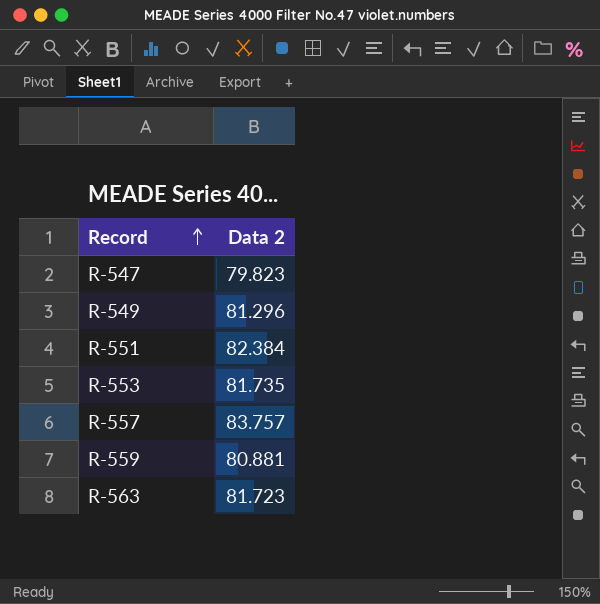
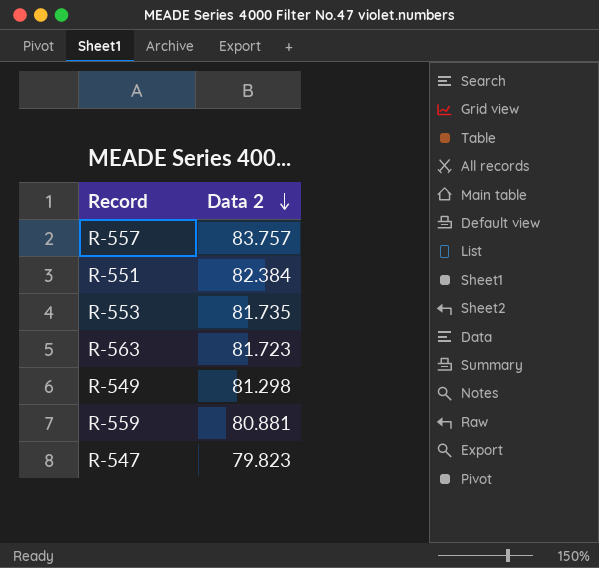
row order: Record ascending -> Data 2 descending
R-549 | Data 2: 81.296 -> 81.298

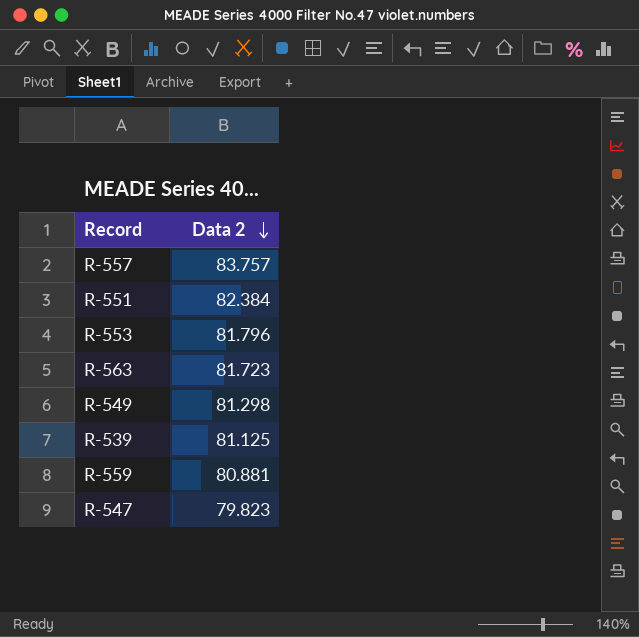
R-553 | Data 2: 81.735 -> 81.796
row R-539: none -> 81.125

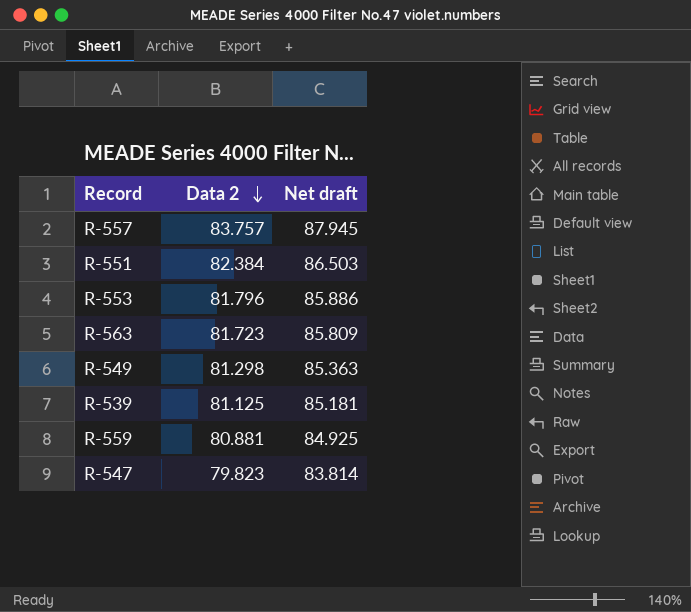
column Net draft | formula: none -> [Data 2] * 1.05

